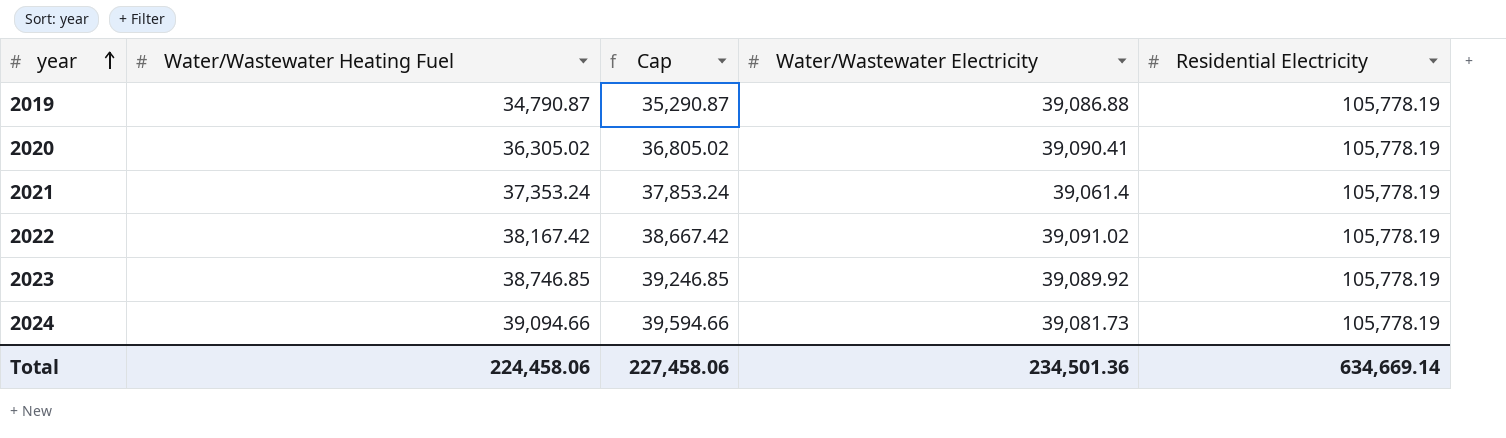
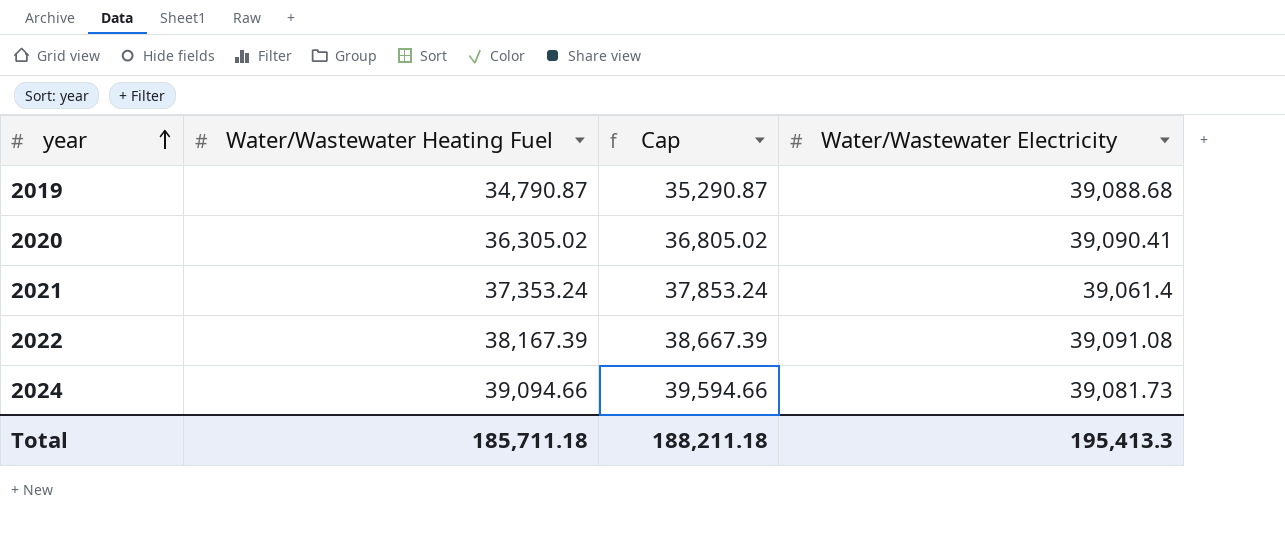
column Residential Electricity | position: 5 -> none
row 2023: 38,746.85 | 39,246.85 | 39,089.92 | 105,778.19 -> none
2019 | Water/Wastewater Electricity: 39,086.88 -> 39,088.68
2022 | Water/Wastewater Heating Fuel: 38,167.42 -> 38,167.39
2022 | Cap: 38,667.42 -> 38,667.39
2022 | Water/Wastewater Electricity: 39,091.02 -> 39,091.08
Total | Water/Wastewater Heating Fuel: 224,458.06 -> 185,711.18
Total | Cap: 227,458.06 -> 188,211.18
Total | Water/Wastewater Electricity: 234,501.36 -> 195,413.3

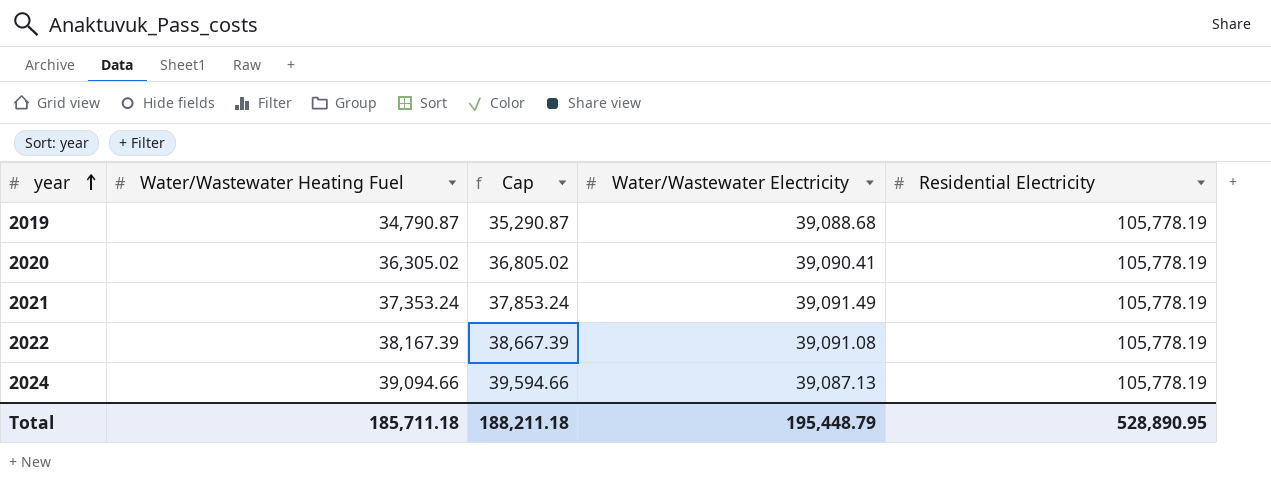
column Residential Electricity | position: none -> 5
2021 | Water/Wastewater Electricity: 39,061.4 -> 39,091.49
2024 | Water/Wastewater Electricity: 39,081.73 -> 39,087.13
Total | Water/Wastewater Electricity: 195,413.3 -> 195,448.79

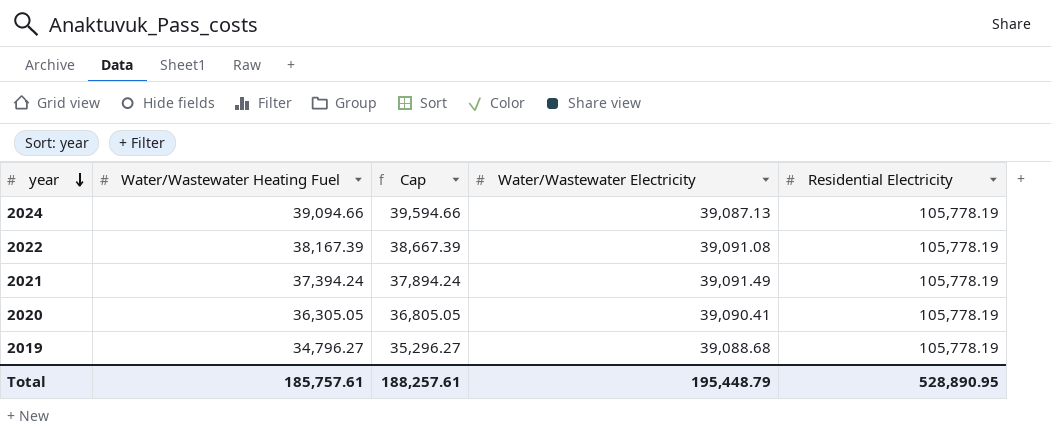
row order: year ascending -> year descending
2021 | Water/Wastewater Heating Fuel: 37,353.24 -> 37,394.24
2021 | Cap: 37,853.24 -> 37,894.24
2020 | Water/Wastewater Heating Fuel: 36,305.02 -> 36,305.05
2020 | Cap: 36,805.02 -> 36,805.05
2019 | Water/Wastewater Heating Fuel: 34,790.87 -> 34,796.27
2019 | Cap: 35,290.87 -> 35,296.27
Total | Water/Wastewater Heating Fuel: 185,711.18 -> 185,757.61
Total | Cap: 188,211.18 -> 188,257.61

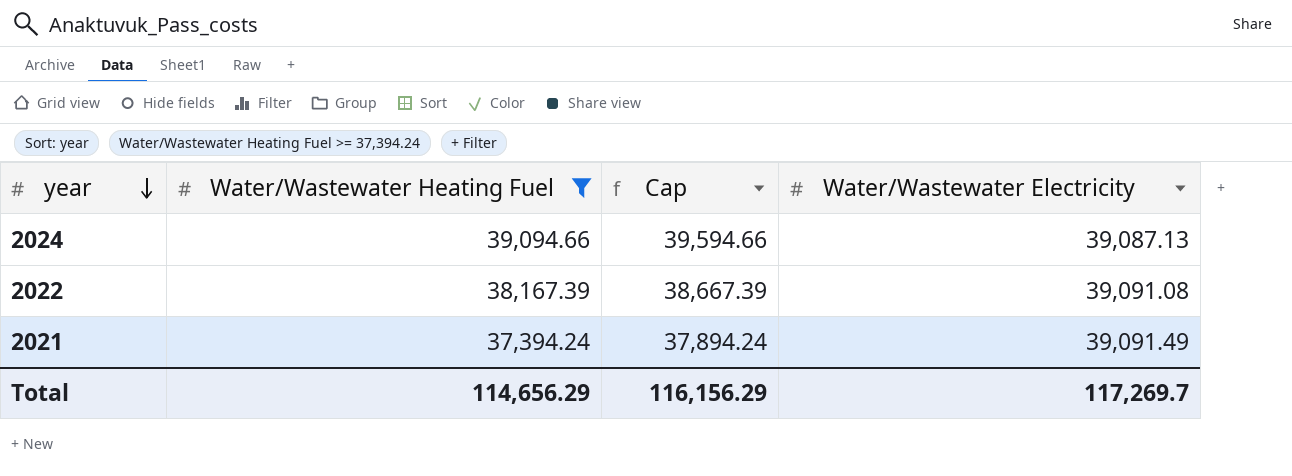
filter: none -> Water/Wastewater Heating Fuel >= 37,394.24
column Residential Electricity | position: 5 -> none
Total | Water/Wastewater Heating Fuel: 185,757.61 -> 114,656.29
Total | Cap: 188,257.61 -> 116,156.29
Total | Water/Wastewater Electricity: 195,448.79 -> 117,269.7

